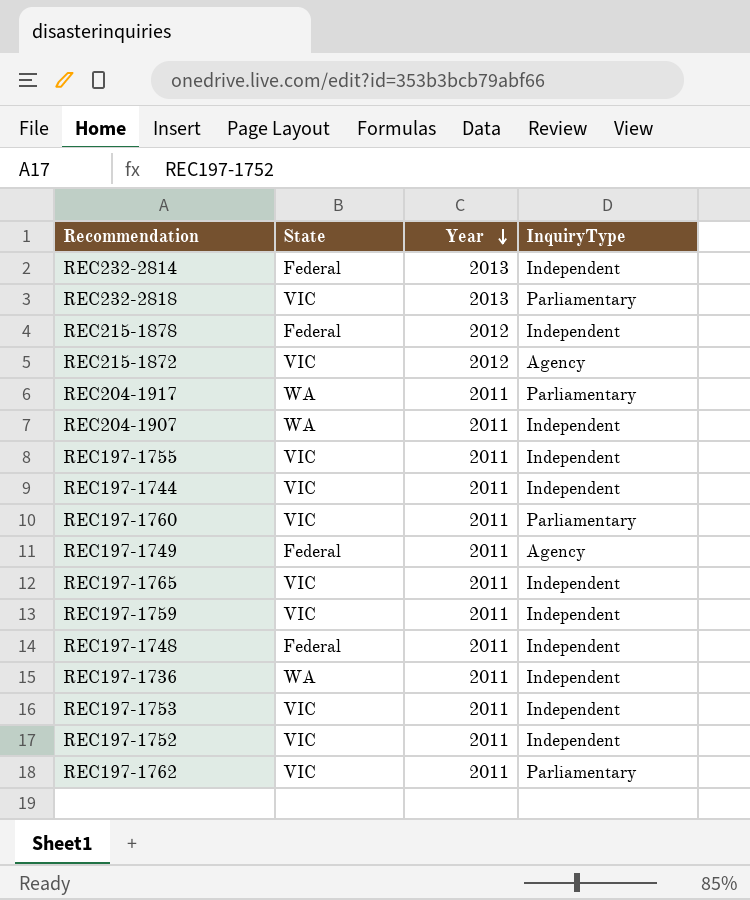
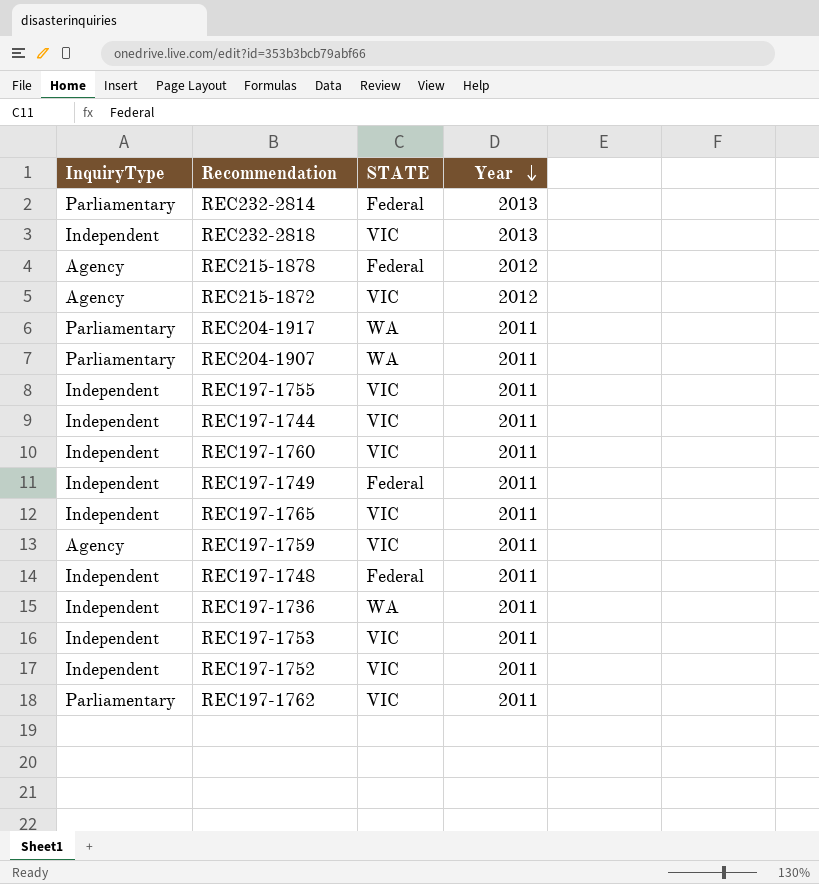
column InquiryType | position: 4 -> 1
column name: State -> STATE
REC232-2814 | InquiryType: Independent -> Parliamentary
REC232-2818 | InquiryType: Parliamentary -> Independent
REC215-1878 | InquiryType: Independent -> Agency
REC204-1907 | InquiryType: Independent -> Parliamentary
REC197-1760 | InquiryType: Parliamentary -> Independent
REC197-1749 | InquiryType: Agency -> Independent
REC197-1759 | InquiryType: Independent -> Agency

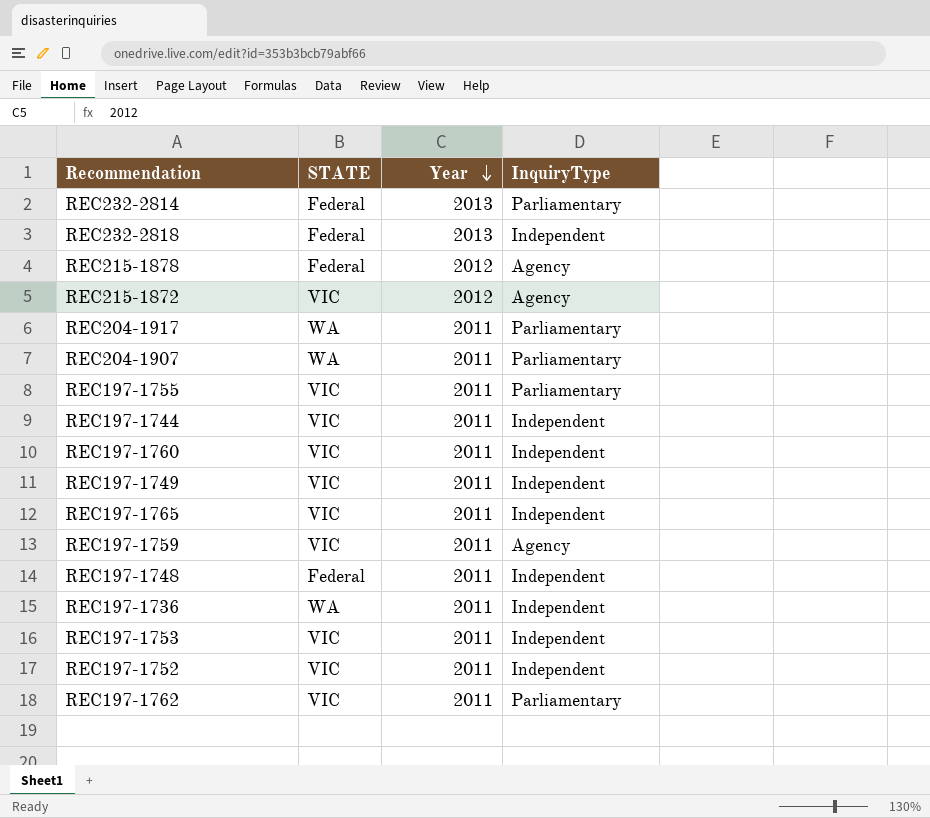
column InquiryType | position: 1 -> 4
REC232-2818 | STATE: VIC -> Federal
REC197-1755 | InquiryType: Independent -> Parliamentary
REC197-1749 | STATE: Federal -> VIC

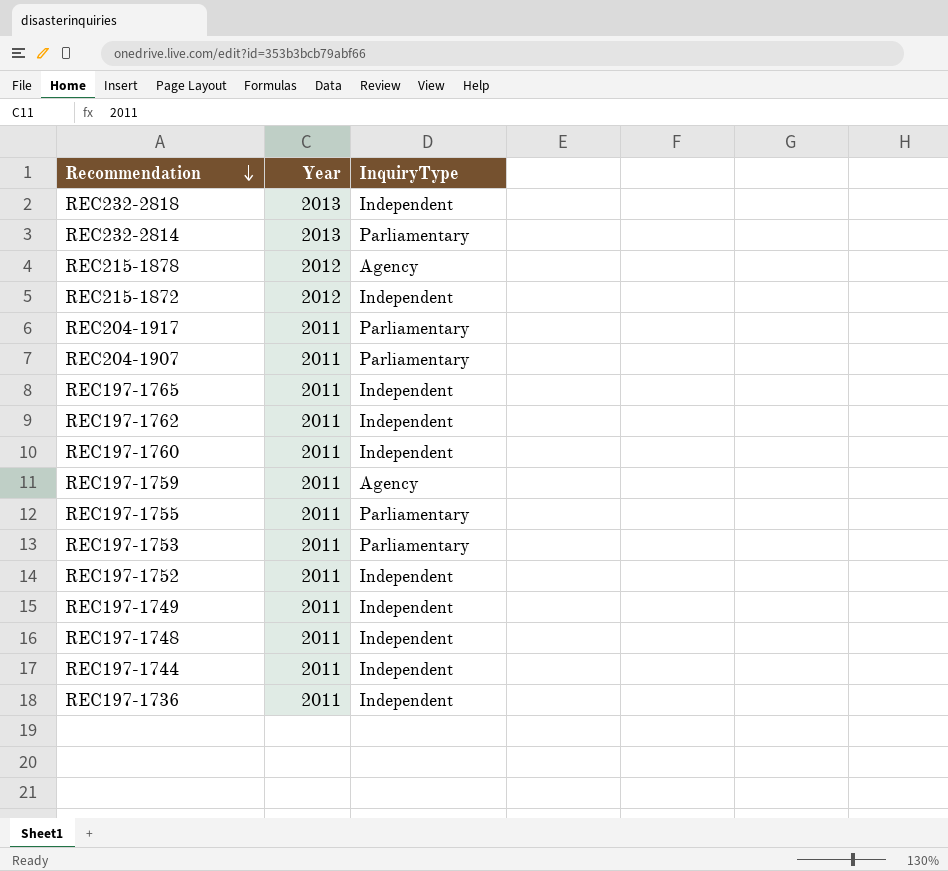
row order: Year descending -> Recommendation descending
column STATE | position: 2 -> none
REC215-1872 | InquiryType: Agency -> Independent
REC197-1762 | InquiryType: Parliamentary -> Independent
REC197-1753 | InquiryType: Independent -> Parliamentary

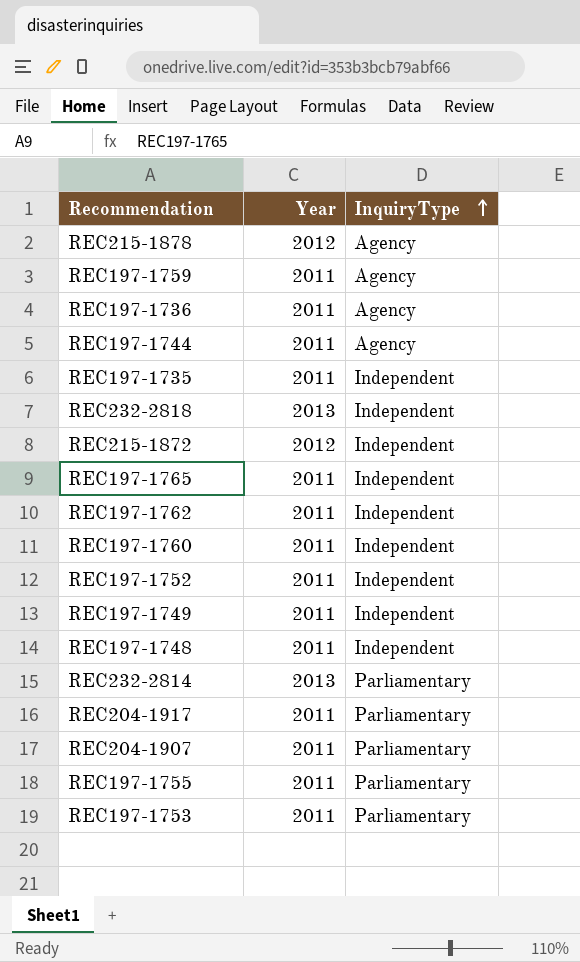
row order: Recommendation descending -> InquiryType ascending
REC197-1736 | InquiryType: Independent -> Agency
REC197-1744 | InquiryType: Independent -> Agency
row REC197-1735: none -> 2011 | Independent

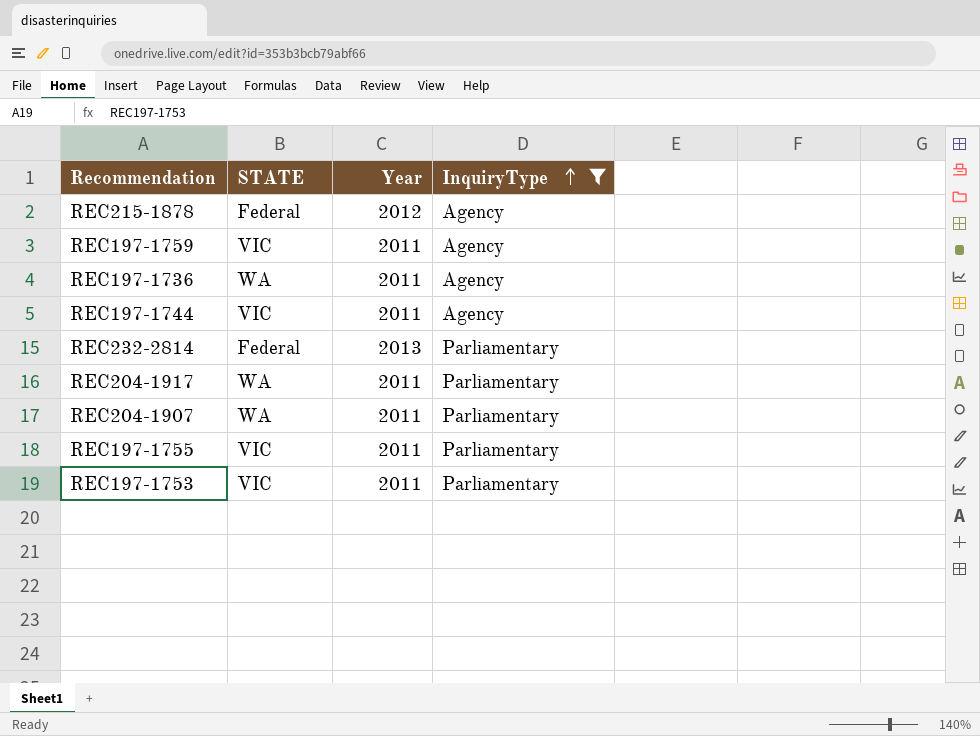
filter: none -> InquiryType != Independent
column STATE | position: none -> 2

